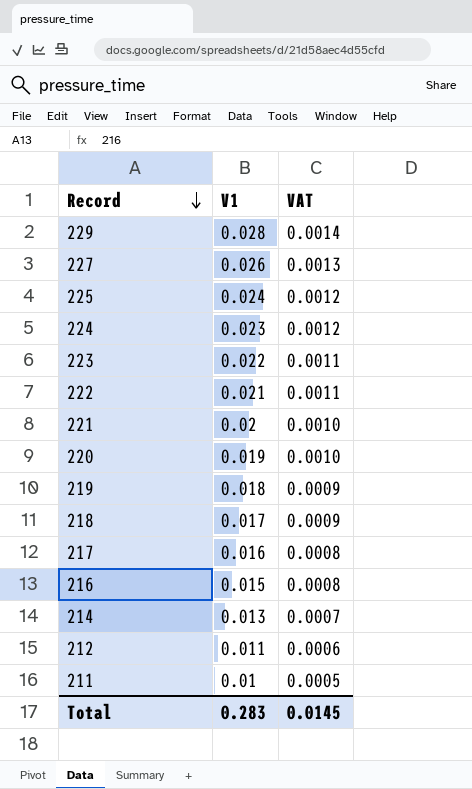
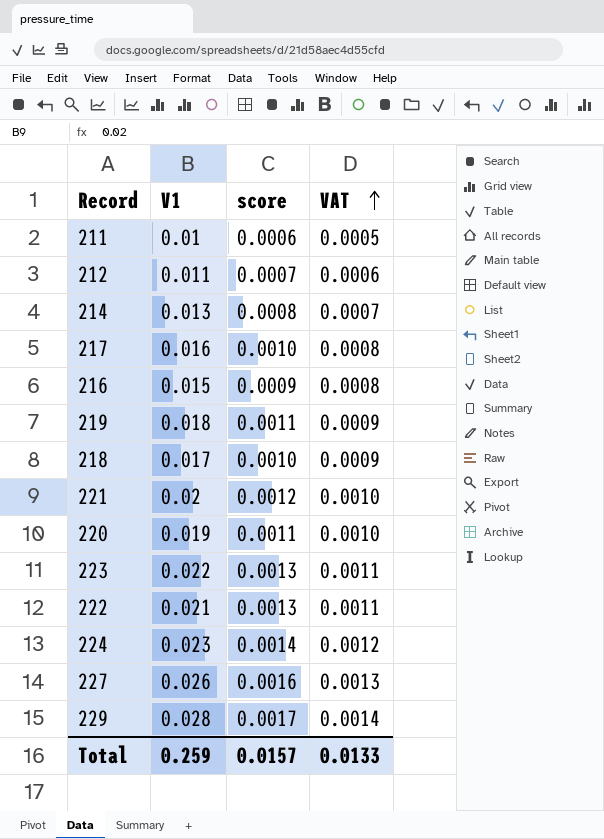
row order: Record descending -> VAT ascending
column score | formula: none -> [V1] * 0.06
row 225: 0.024 | 0.0012 -> none
Total | V1: 0.283 -> 0.259
Total | VAT: 0.0145 -> 0.0133

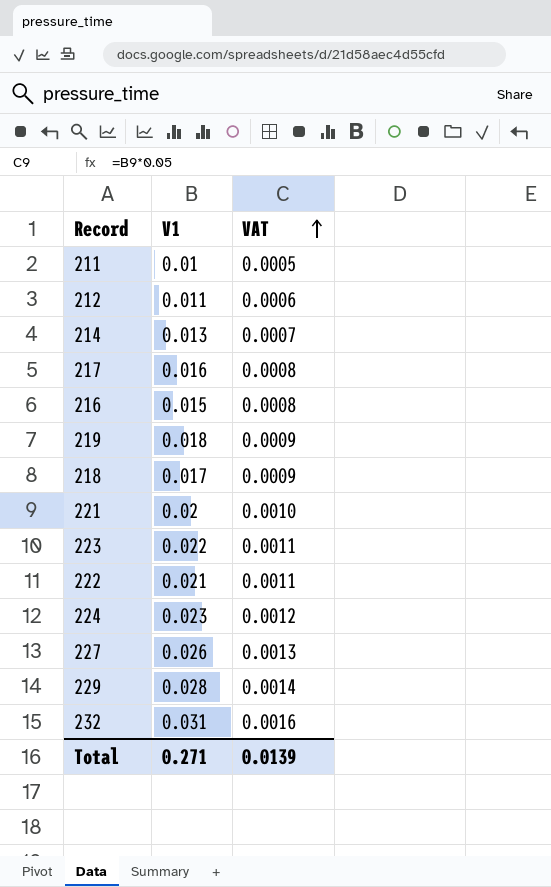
column score | formula: [V1] * 0.06 -> none
row 220: 0.019 | 0.0011 | 0.0010 -> none
row 232: none -> 0.031 | 0.0016
Total | V1: 0.259 -> 0.271
Total | VAT: 0.0133 -> 0.0139

